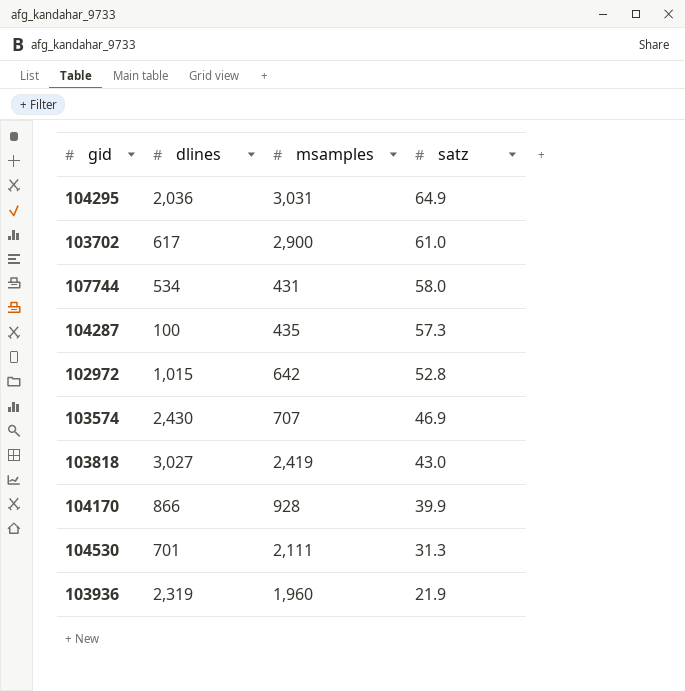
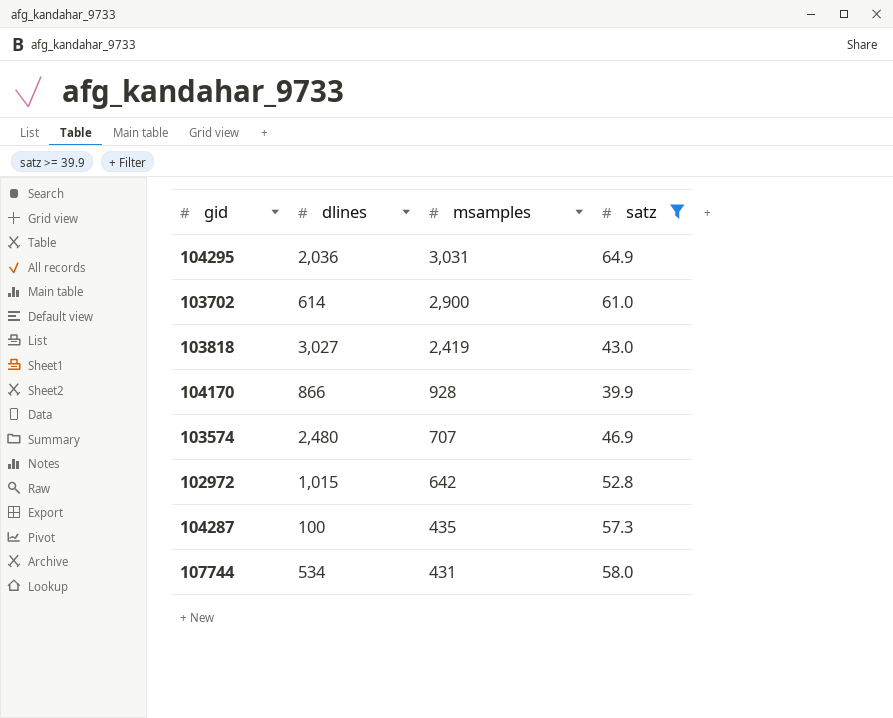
filter: none -> satz >= 39.9
row order: satz descending -> msamples descending
103702 | dlines: 617 -> 614
103574 | dlines: 2,430 -> 2,480

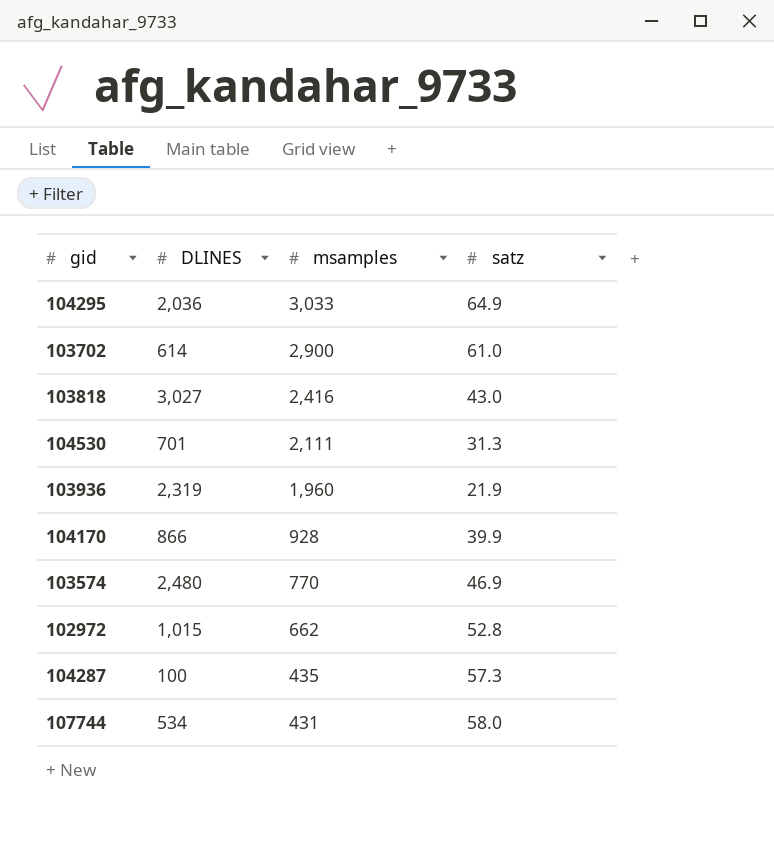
filter: satz >= 39.9 -> none
column name: dlines -> DLINES
104295 | msamples: 3,031 -> 3,033
103818 | msamples: 2,419 -> 2,416
103574 | msamples: 707 -> 770
102972 | msamples: 642 -> 662

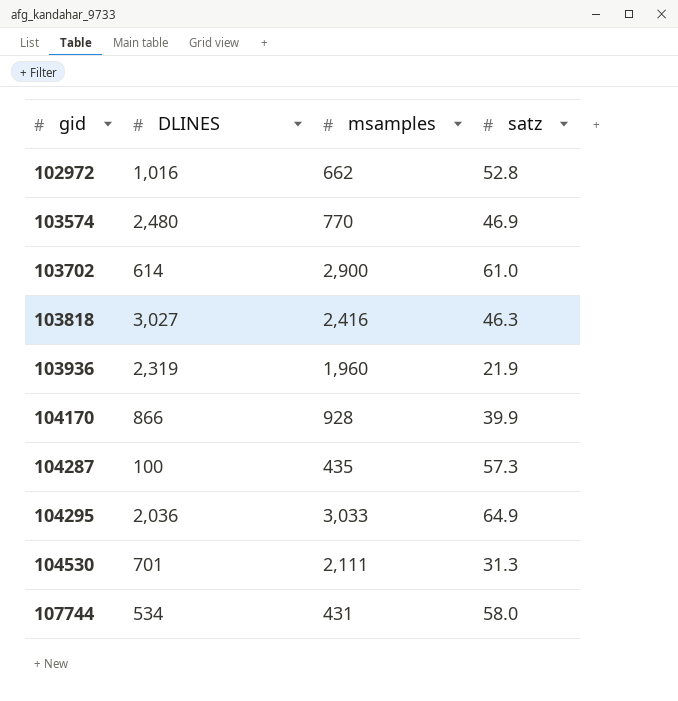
row order: msamples descending -> gid ascending
102972 | DLINES: 1,015 -> 1,016
103818 | satz: 43.0 -> 46.3

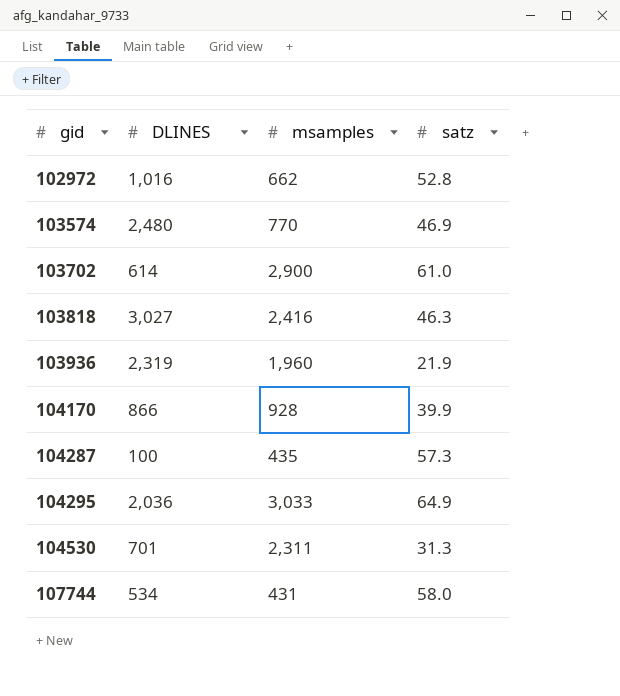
104530 | msamples: 2,111 -> 2,311

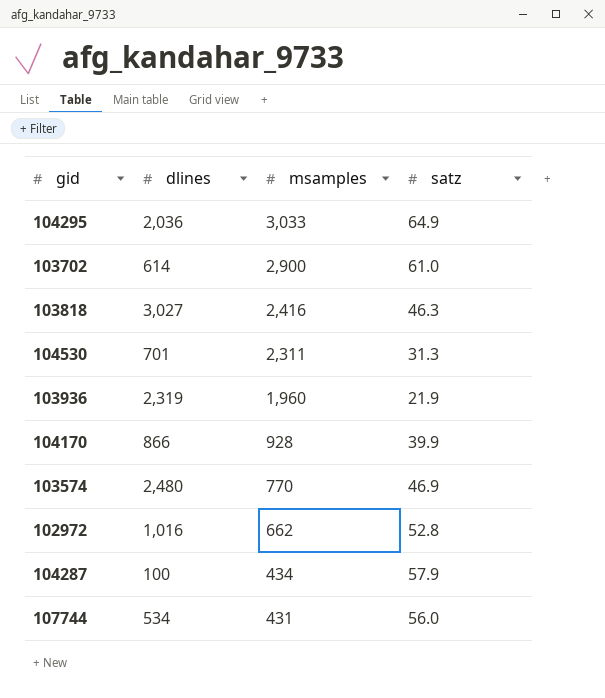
row order: gid ascending -> msamples descending
column name: DLINES -> dlines
104287 | msamples: 435 -> 434
104287 | satz: 57.3 -> 57.9
107744 | satz: 58.0 -> 56.0

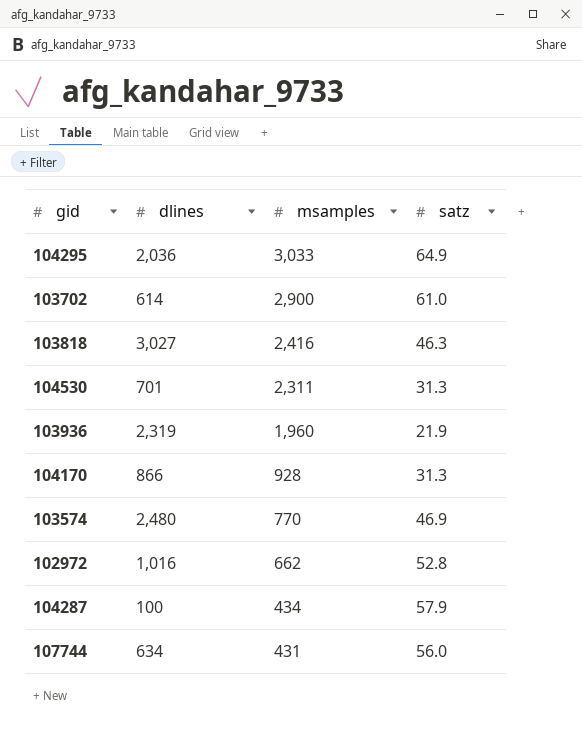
104170 | satz: 39.9 -> 31.3
107744 | dlines: 534 -> 634

